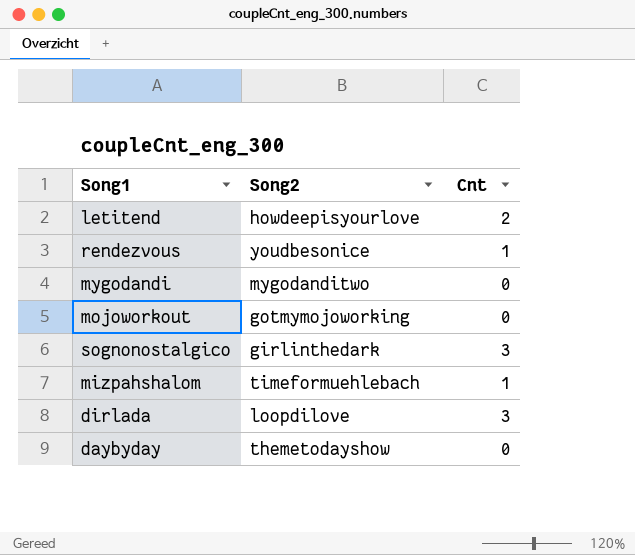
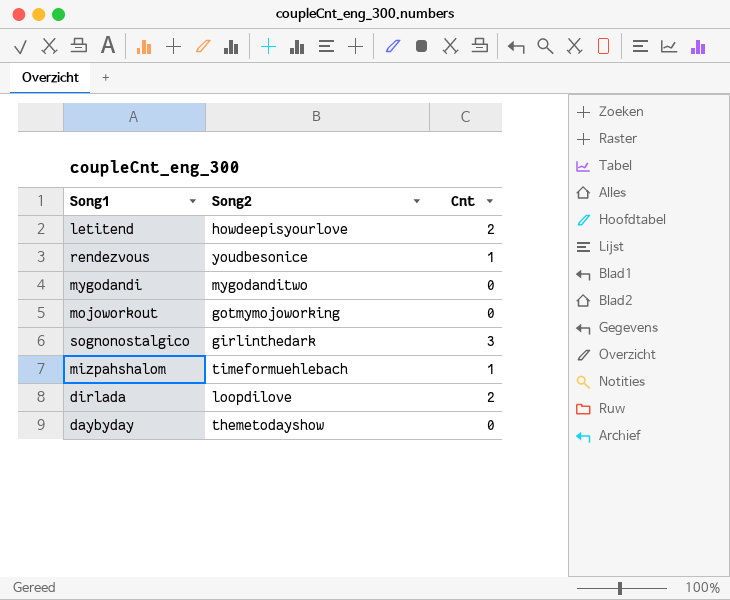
dirlada | Cnt: 3 -> 2

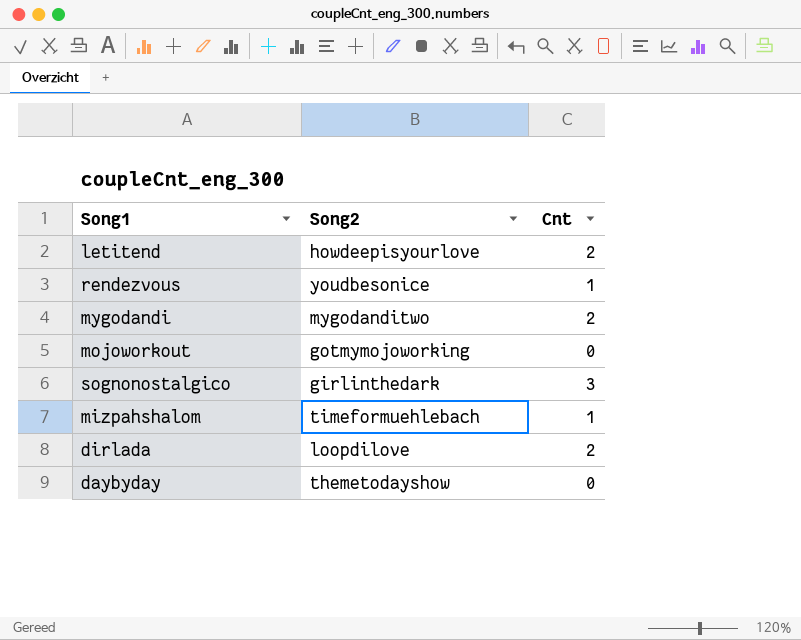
mygodandi | Cnt: 0 -> 2

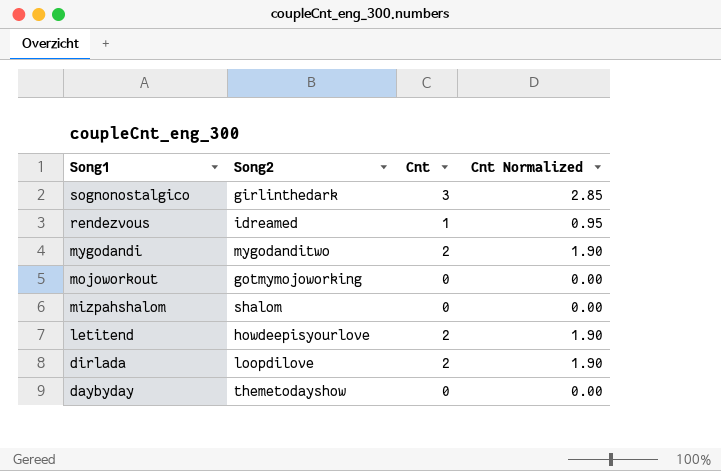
row order: none -> Song1 descending
column Cnt Normalized | formula: none -> [Cnt] * 0.95
rendezvous | Song2: youdbesonice -> idreamed
mizpahshalom | Song2: timeformuehlebach -> shalom
mizpahshalom | Cnt: 1 -> 0

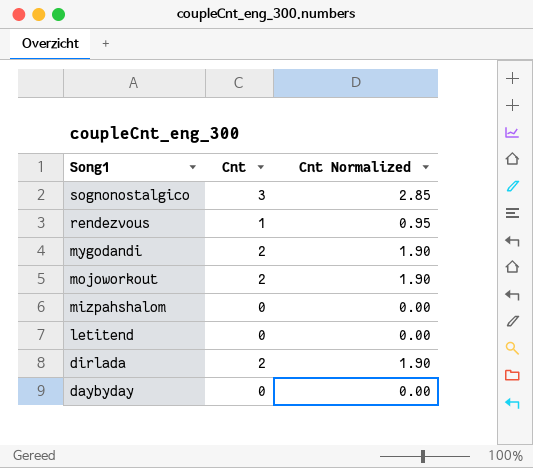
column Song2 | position: 2 -> none
mojoworkout | Cnt: 0 -> 2
mojoworkout | Cnt Normalized: 0.00 -> 1.90
letitend | Cnt: 2 -> 0
letitend | Cnt Normalized: 1.90 -> 0.00

